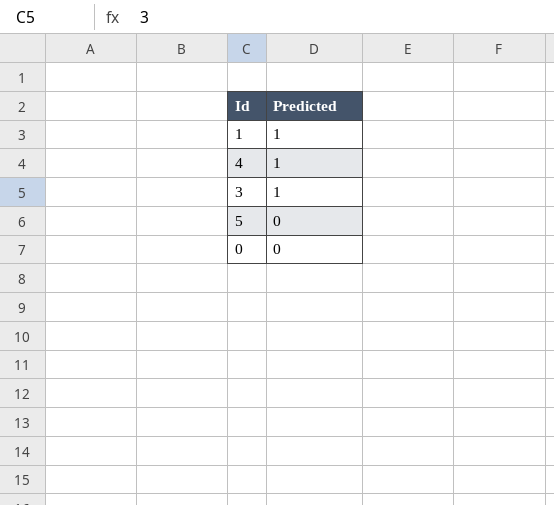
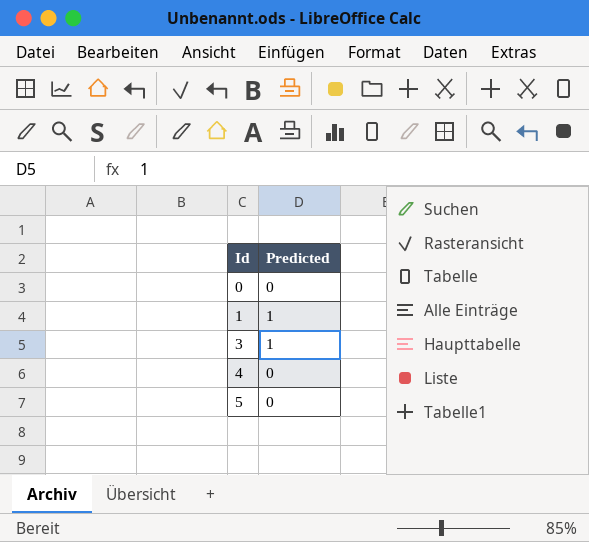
row order: Predicted descending -> Id ascending
4 | Predicted: 1 -> 0

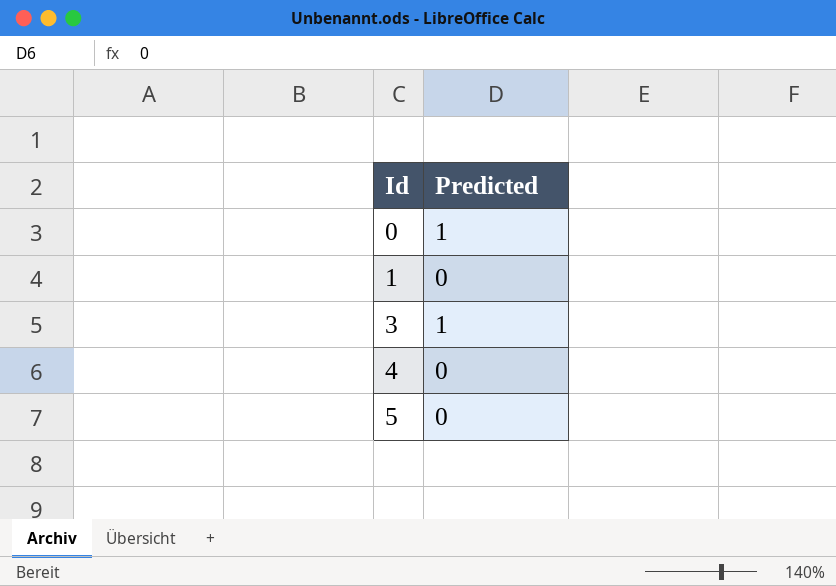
0 | Predicted: 0 -> 1
1 | Predicted: 1 -> 0

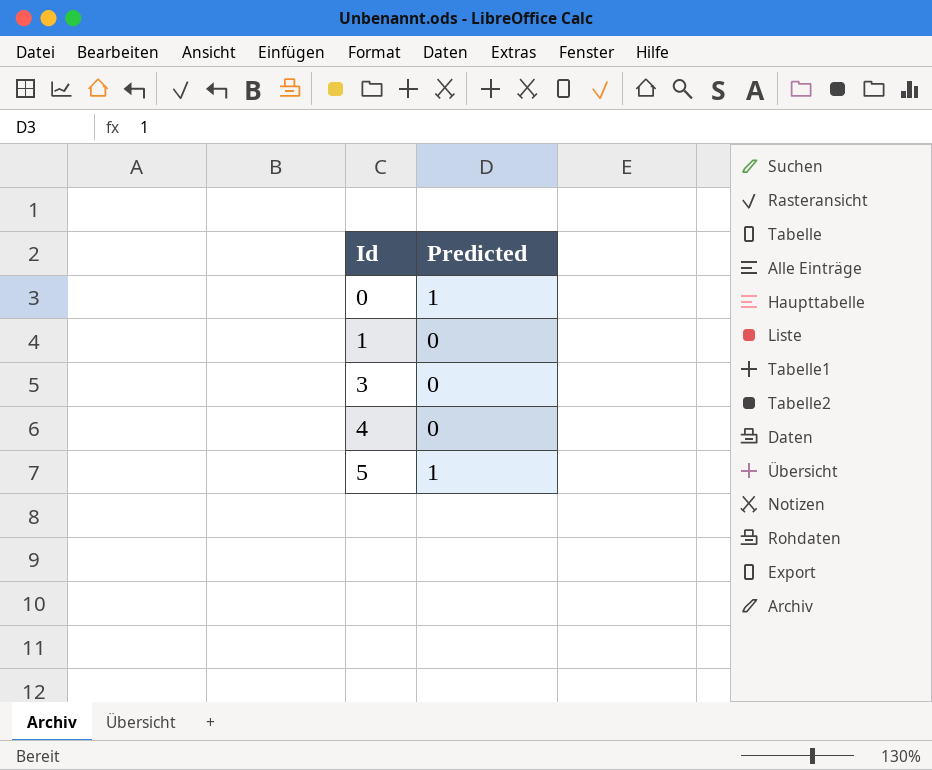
3 | Predicted: 1 -> 0
5 | Predicted: 0 -> 1

